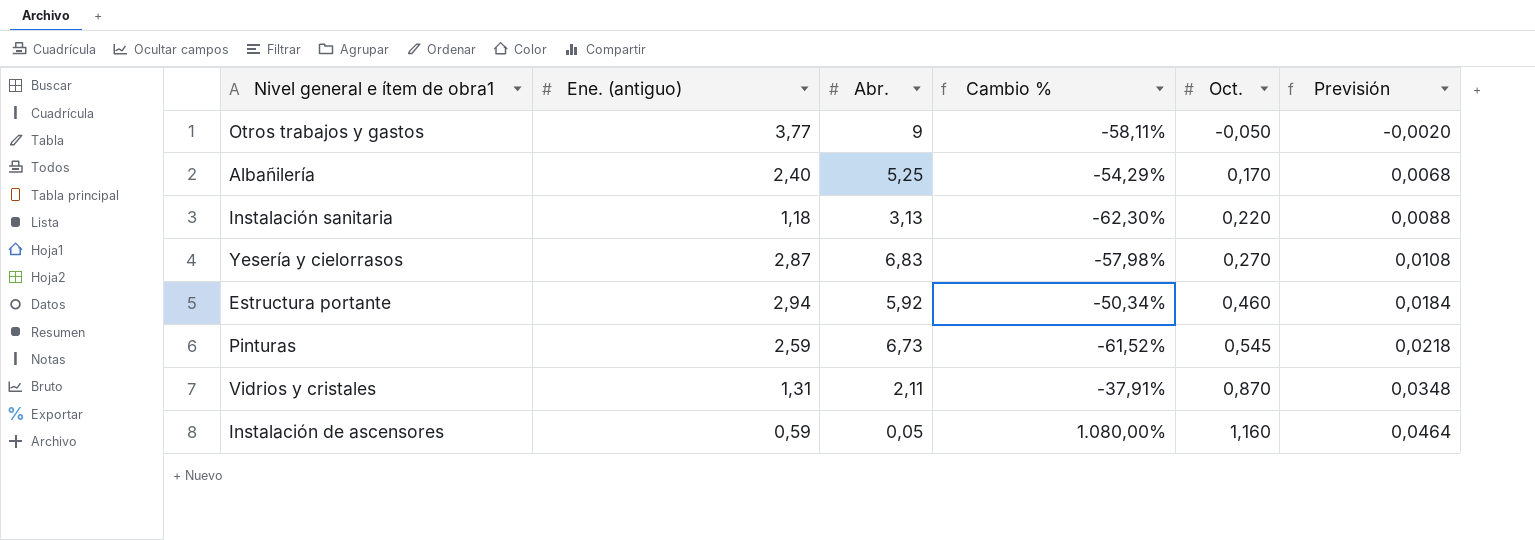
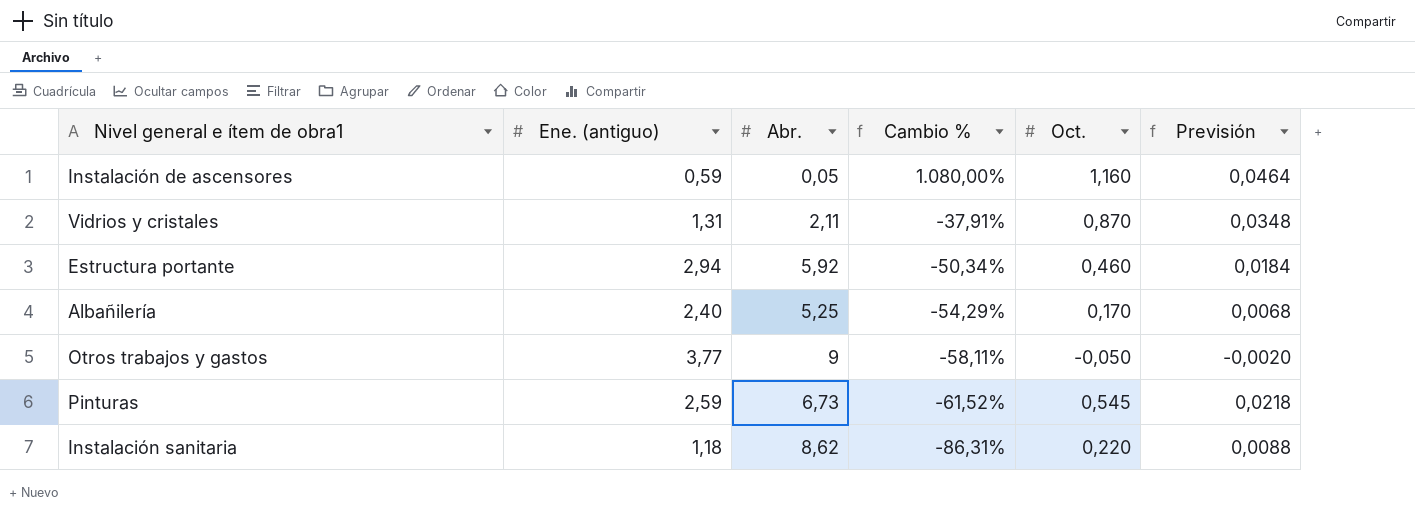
row order: Oct. ascending -> Cambio % descending
row Yesería y cielorrasos: 2,87 | 6,83 | -57,98% | 0,270 | 0,0108 -> none
Instalación sanitaria | Abr.: 3,13 -> 8,62
Instalación sanitaria | Cambio %: -62,30% -> -86,31%

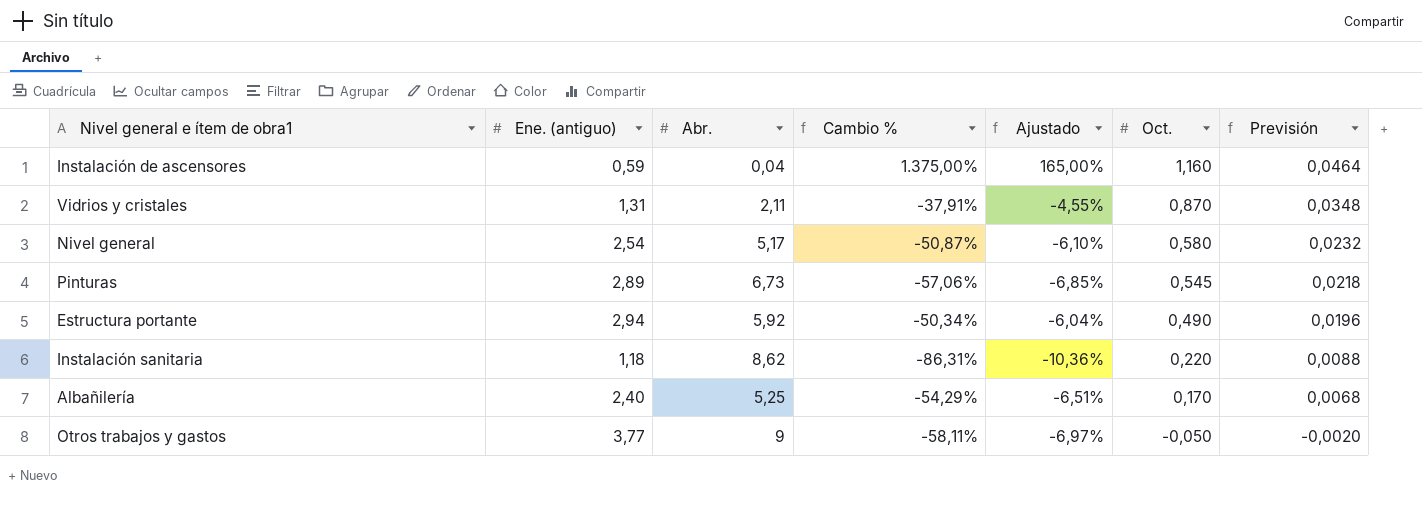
row order: Cambio % descending -> Oct. descending
column Ajustado | formula: none -> [Cambio %] * 0,12
Instalación de ascensores | Abr.: 0,05 -> 0,04
Instalación de ascensores | Cambio %: 1.080,00% -> 1.375,00%
row Nivel general: none -> 2,54 | 5,17 | -50,87% | -6,10% | 0,580 | 0,0232
Pinturas | Ene. (antiguo): 2,59 -> 2,89
Pinturas | Cambio %: -61,52% -> -57,06%
Estructura portante | Oct.: 0,460 -> 0,490
Estructura portante | Previsión: 0,0184 -> 0,0196

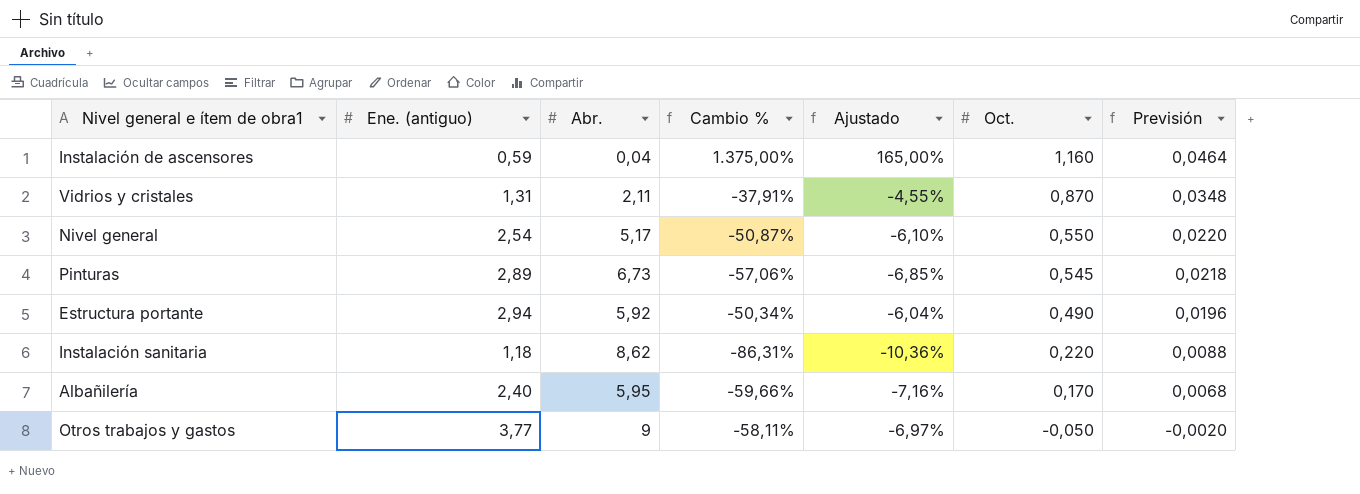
Nivel general | Oct.: 0,580 -> 0,550
Nivel general | Previsión: 0,0232 -> 0,0220
Albañilería | Abr.: 5,25 -> 5,95
Albañilería | Cambio %: -54,29% -> -59,66%
Albañilería | Ajustado: -6,51% -> -7,16%

